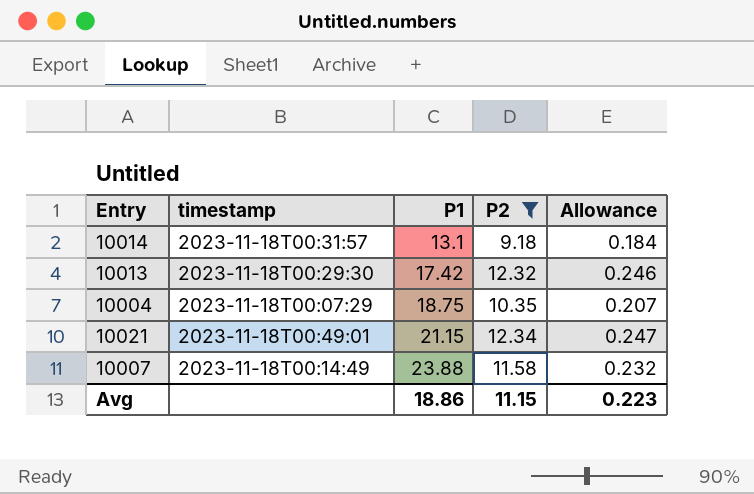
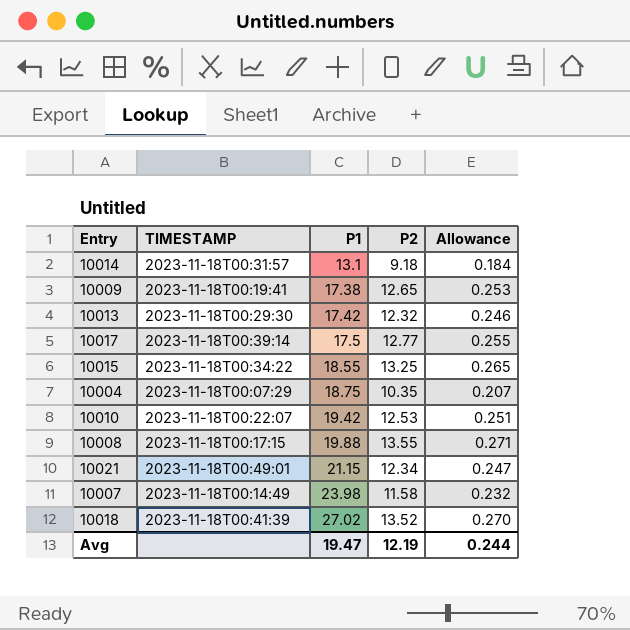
filter: P2 <= 12.34 -> none
column name: timestamp -> TIMESTAMP
10007 | P1: 23.88 -> 23.98
Avg | P1: 18.86 -> 19.47
Avg | P2: 11.15 -> 12.19
Avg | Allowance: 0.223 -> 0.244

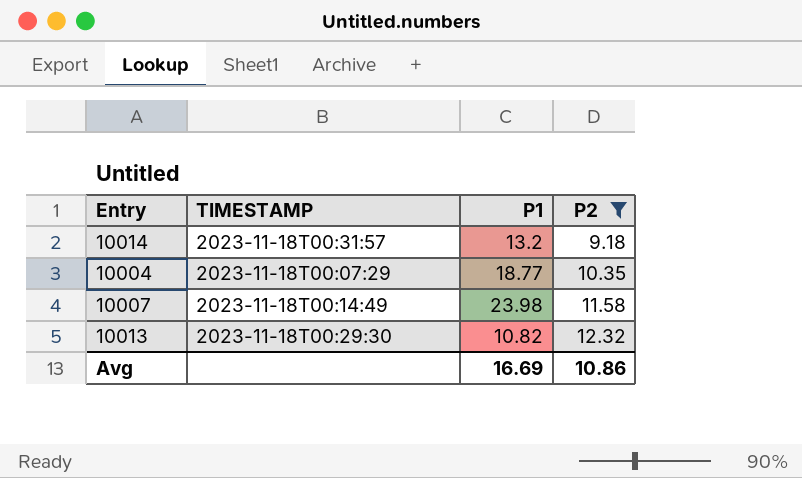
filter: none -> P2 <= 12.32
row order: P1 ascending -> P2 ascending
column Allowance | formula: [P2] * 0.02 -> none
10014 | P1: 13.1 -> 13.2
10004 | P1: 18.75 -> 18.77
10013 | P1: 17.42 -> 10.82
Avg | P1: 19.47 -> 16.69
Avg | P2: 12.19 -> 10.86

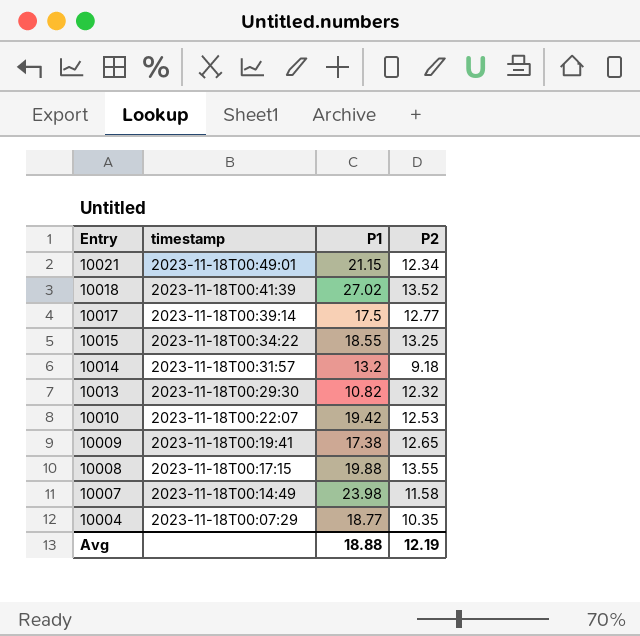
filter: P2 <= 12.32 -> none
row order: P2 ascending -> Entry descending
column name: TIMESTAMP -> timestamp
Avg | P1: 16.69 -> 18.88
Avg | P2: 10.86 -> 12.19

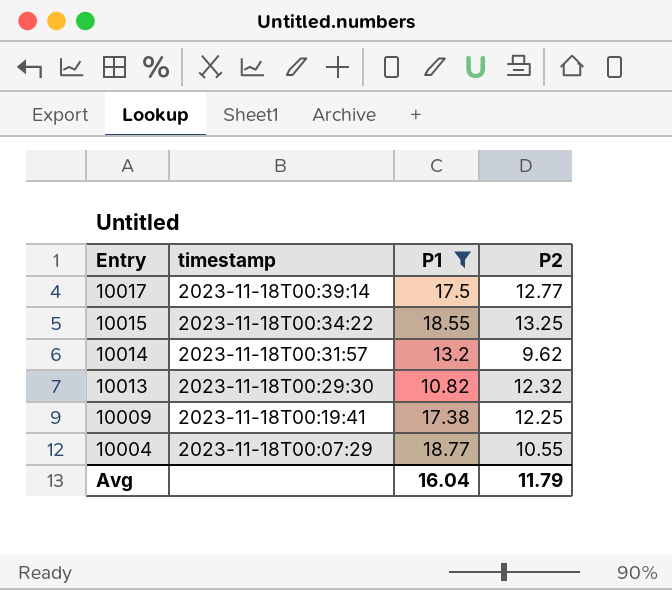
filter: none -> P1 <= 18.77
10014 | P2: 9.18 -> 9.62
10009 | P2: 12.65 -> 12.25
10004 | P2: 10.35 -> 10.55
Avg | P1: 18.88 -> 16.04
Avg | P2: 12.19 -> 11.79

